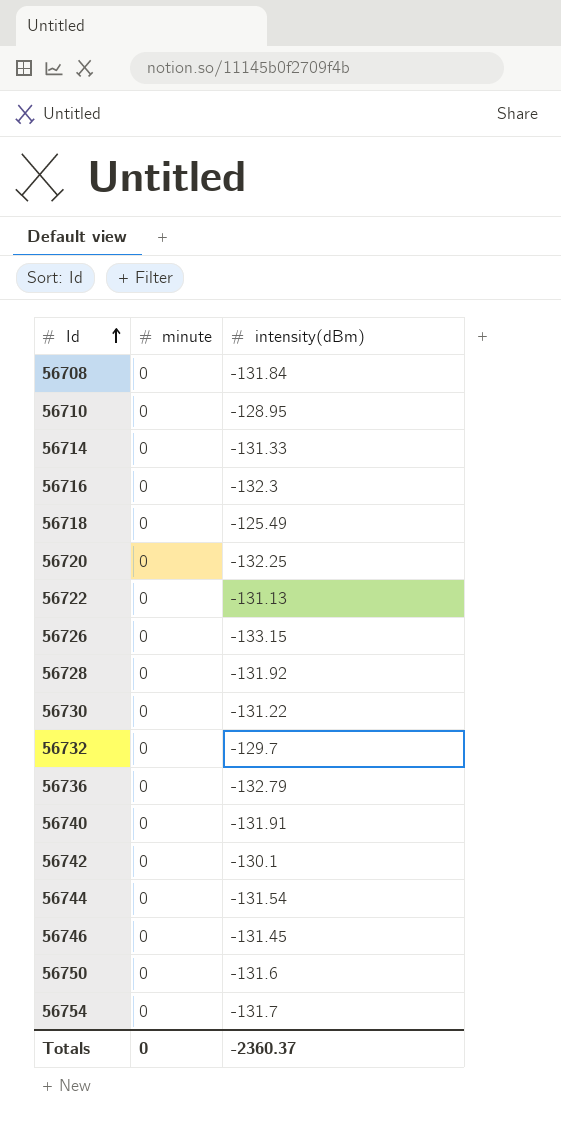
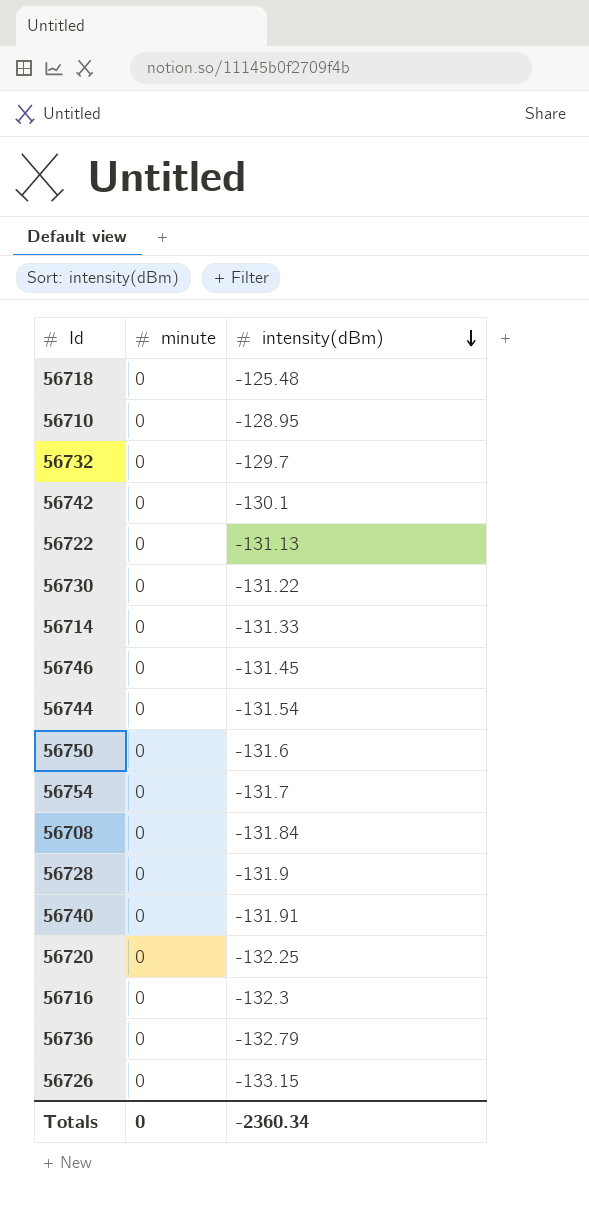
row order: Id ascending -> intensity(dBm) descending
56718 | intensity(dBm): -125.49 -> -125.48
56728 | intensity(dBm): -131.92 -> -131.9
Totals | intensity(dBm): -2360.37 -> -2360.34

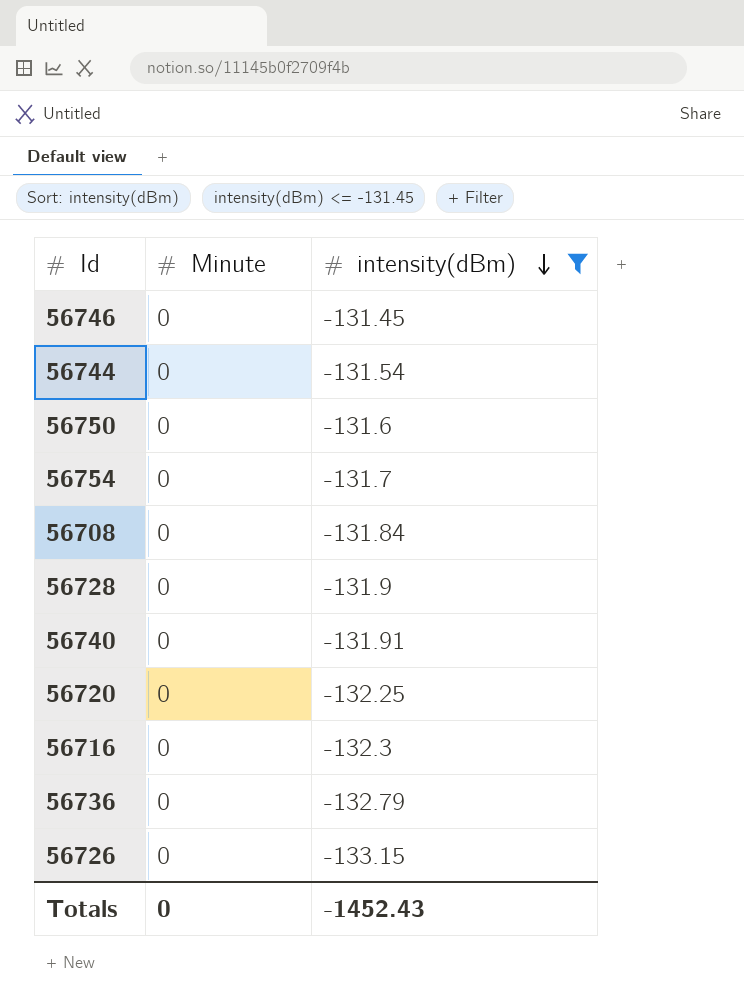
filter: none -> intensity(dBm) <= -131.45
column name: minute -> Minute
Totals | intensity(dBm): -2360.34 -> -1452.43

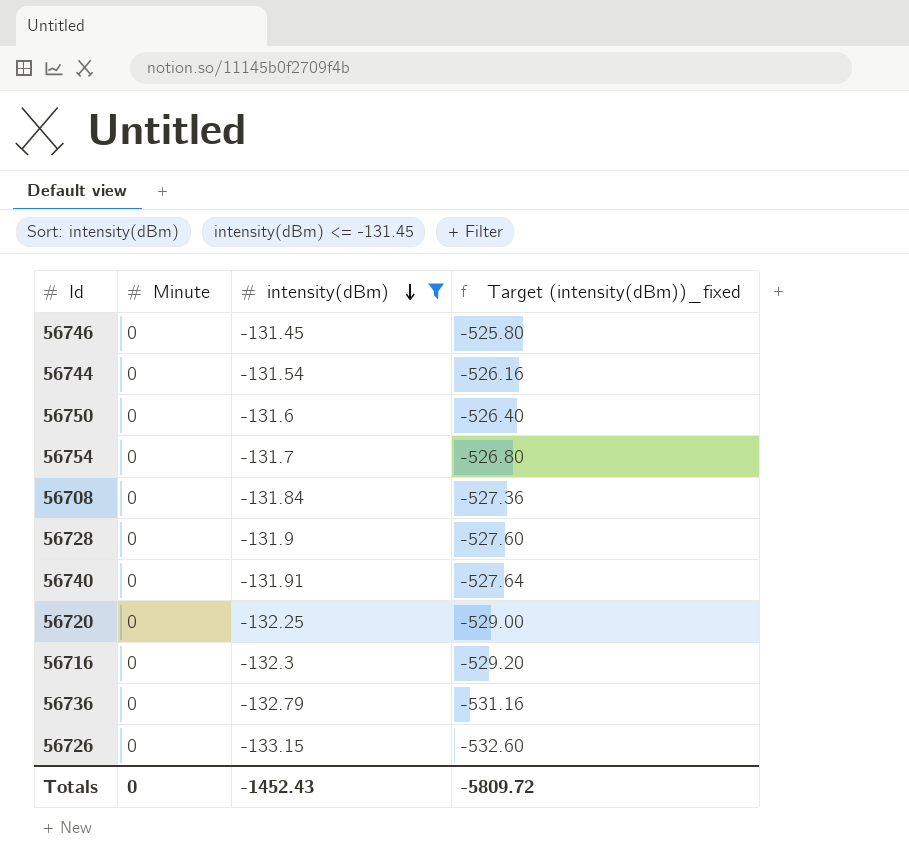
column Target (intensity(dBm))_fixed | formula: none -> [intensity(dBm)] * 4

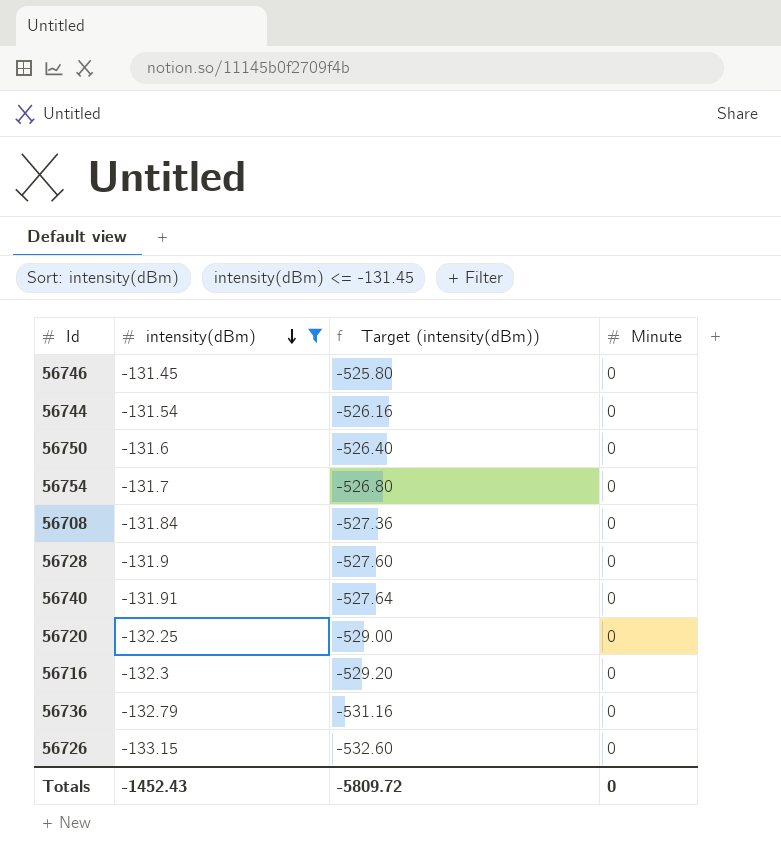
column name: Target (intensity(dBm))_fixed -> Target (intensity(dBm))
column Minute | position: 2 -> 4

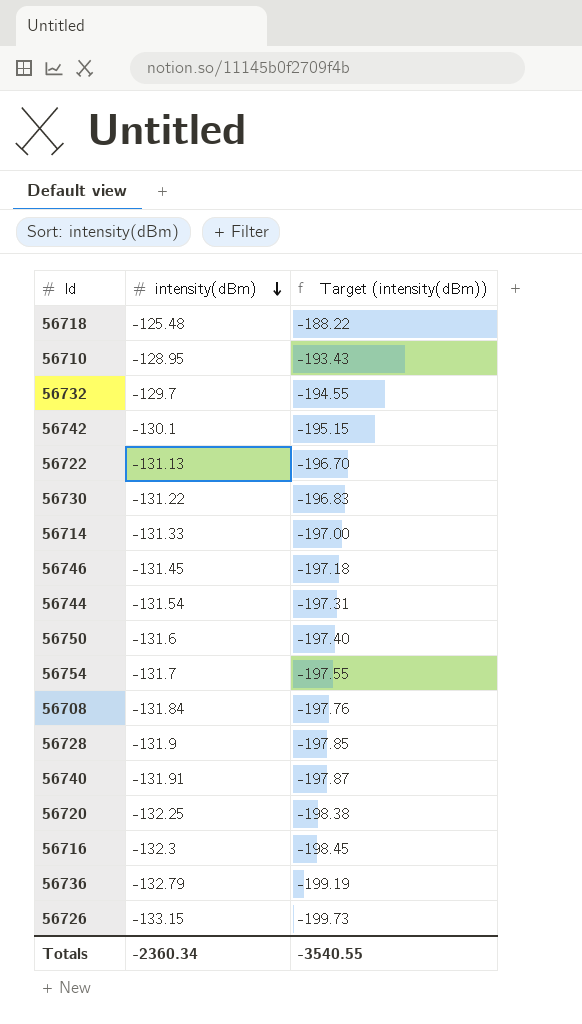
filter: intensity(dBm) <= -131.45 -> none
column Minute | position: 4 -> none
column Target (intensity(dBm)) | formula: [intensity(dBm)] * 4 -> [intensity(dBm)] * 1.5
Totals | intensity(dBm): -1452.43 -> -2360.34
Totals | Target (intensity(dBm)): -5809.72 -> -3540.55

